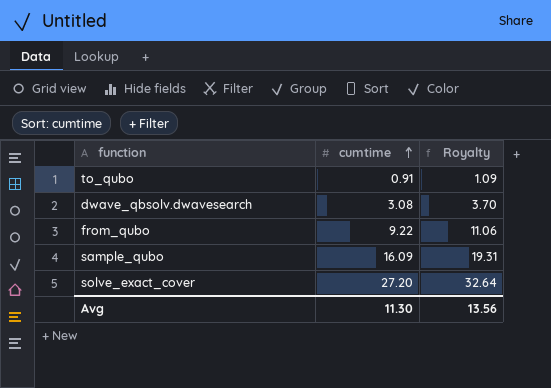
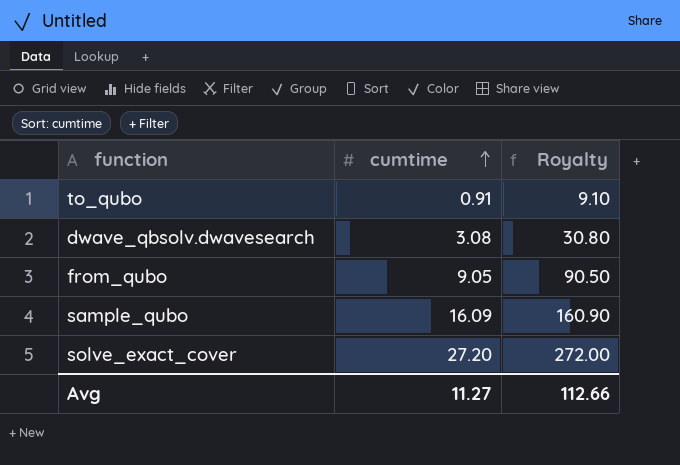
column Royalty | formula: [cumtime] * 1.2 -> [cumtime] * 10
from_qubo | cumtime: 9.22 -> 9.05
Avg | cumtime: 11.30 -> 11.27
Avg | Royalty: 13.56 -> 112.66

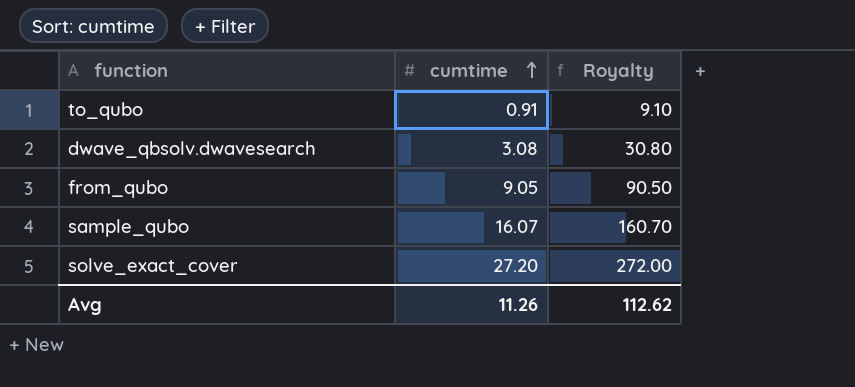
sample_qubo | cumtime: 16.09 -> 16.07
sample_qubo | Royalty: 160.90 -> 160.70
Avg | cumtime: 11.27 -> 11.26
Avg | Royalty: 112.66 -> 112.62

